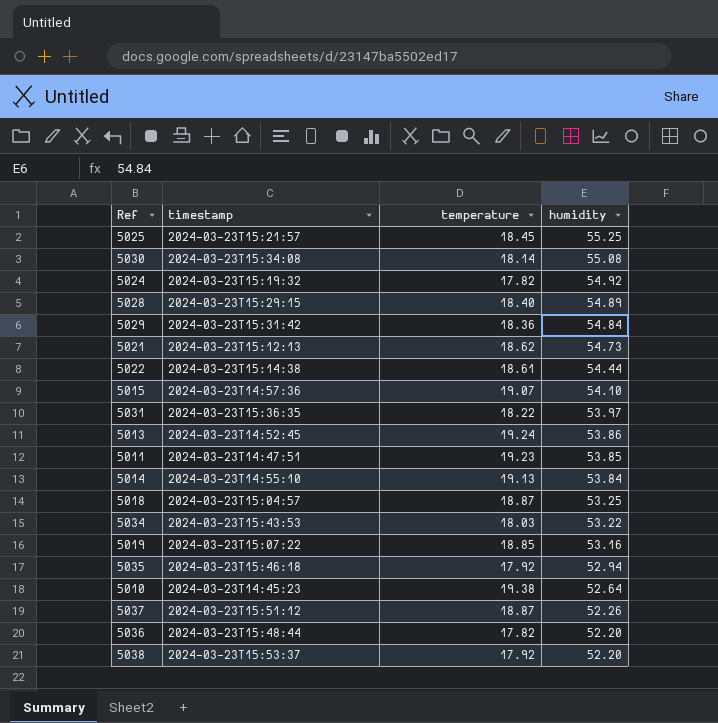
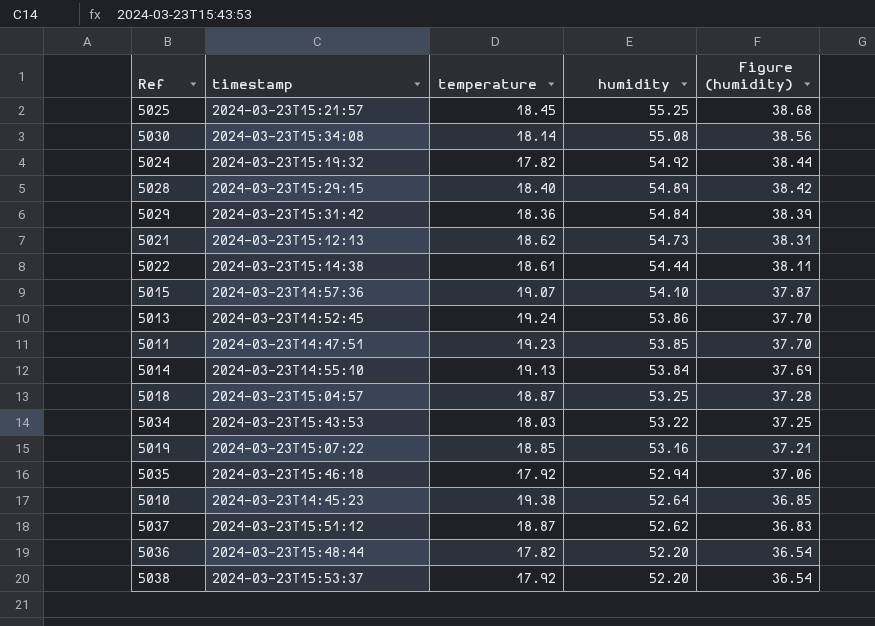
column Figure (humidity) | formula: none -> [humidity] * 0.7
row 5031: 2024-03-23T15:36:35 | 18.22 | 53.97 -> none
5037 | humidity: 52.26 -> 52.62

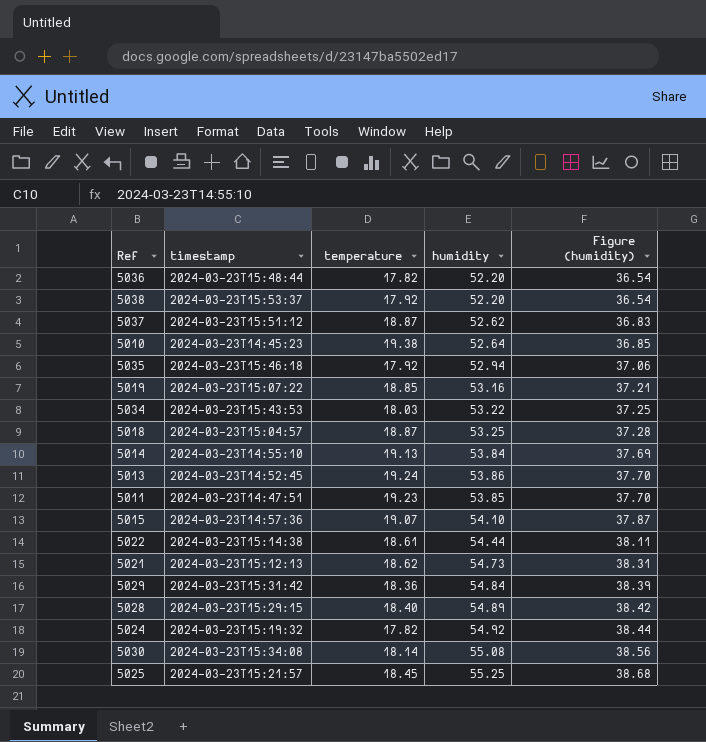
row order: humidity descending -> Figure (humidity) ascending

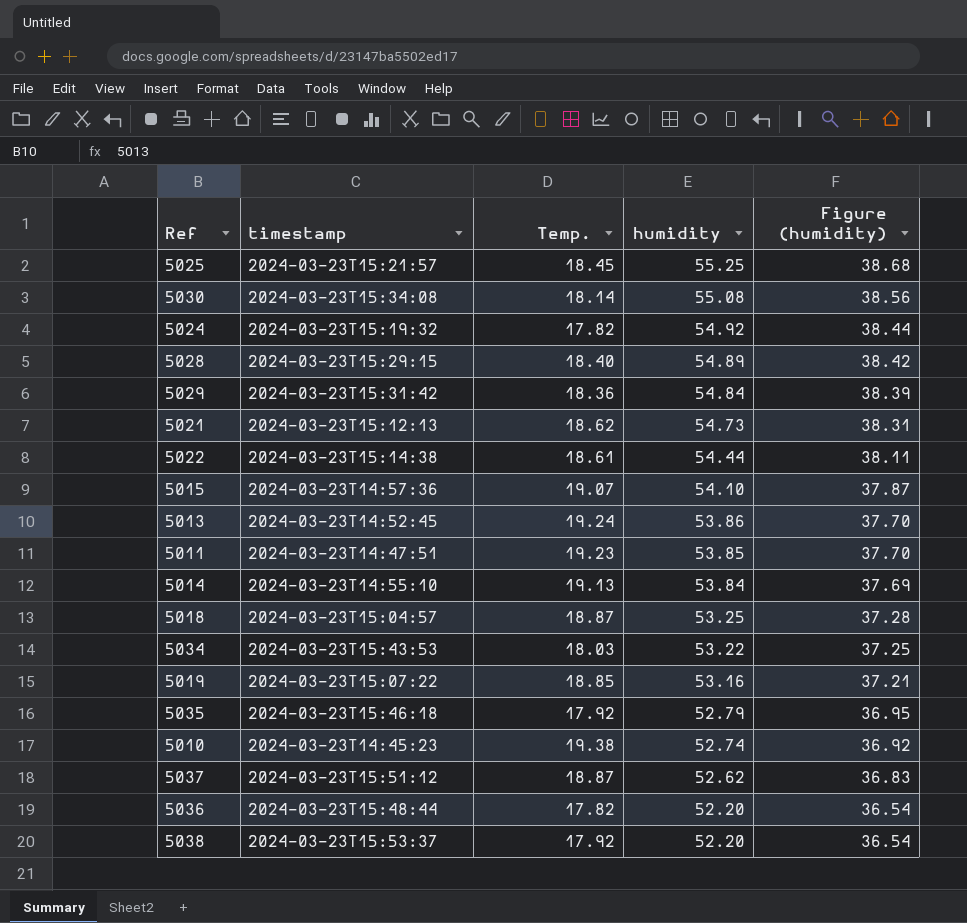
row order: Figure (humidity) ascending -> humidity descending
column name: temperature -> Temp.
5035 | humidity: 52.94 -> 52.79
5035 | Figure (humidity): 37.06 -> 36.95
5010 | humidity: 52.64 -> 52.74
5010 | Figure (humidity): 36.85 -> 36.92

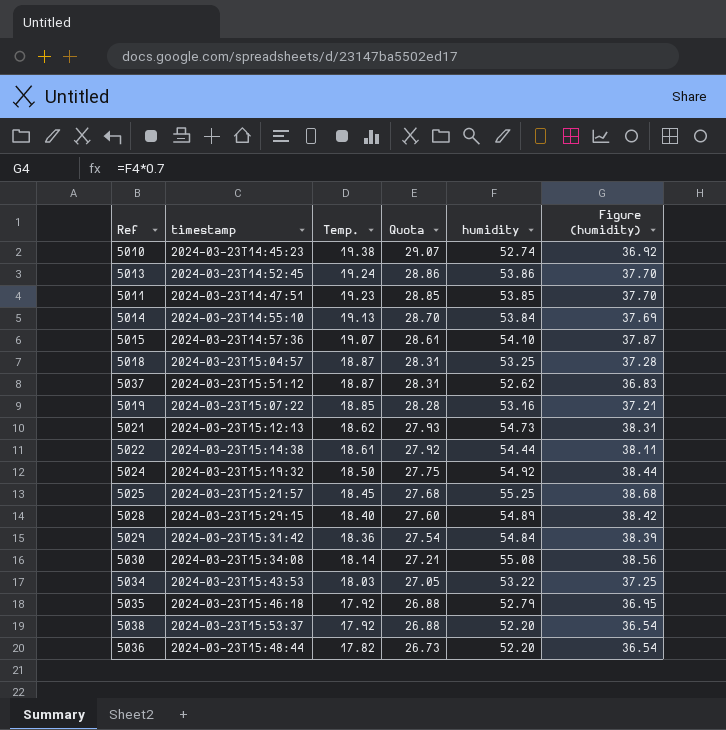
row order: humidity descending -> Temp. descending
column Quota | formula: none -> [Temp.] * 1.5
5024 | Temp.: 17.82 -> 18.50

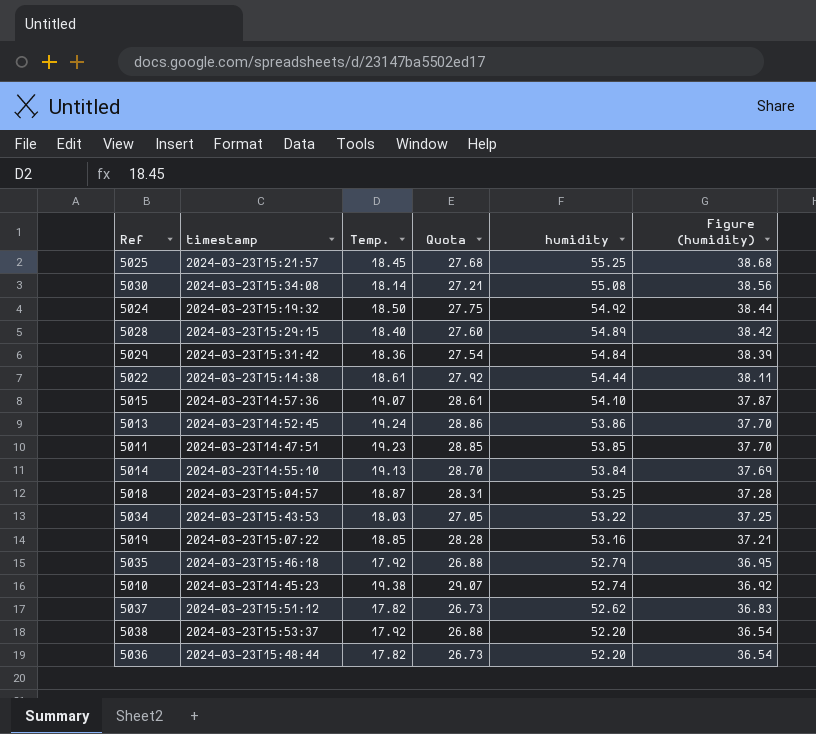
row order: Temp. descending -> humidity descending
row 5021: 2024-03-23T15:12:13 | 18.62 | 27.93 | 54.73 | 38.31 -> none
5037 | Temp.: 18.87 -> 17.82
5037 | Quota: 28.31 -> 26.73

